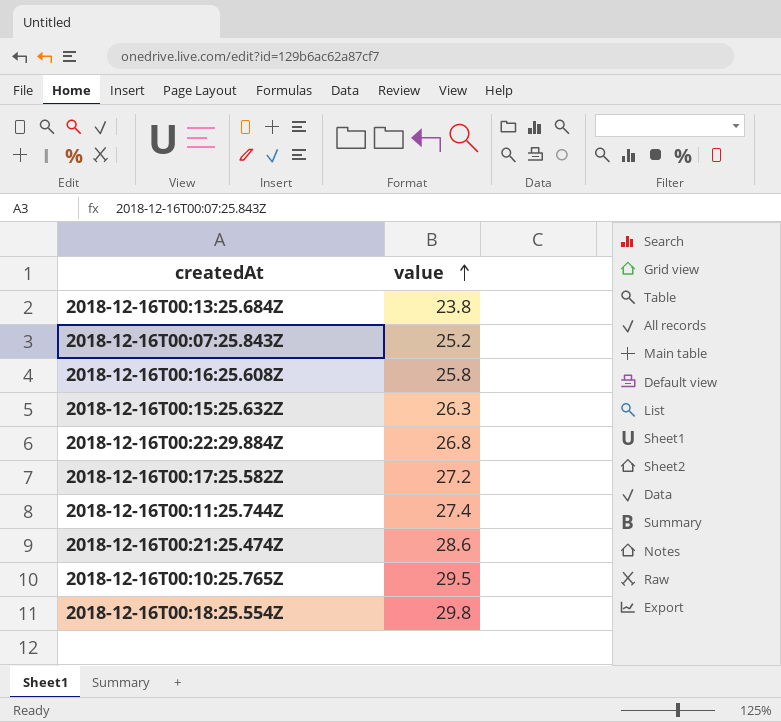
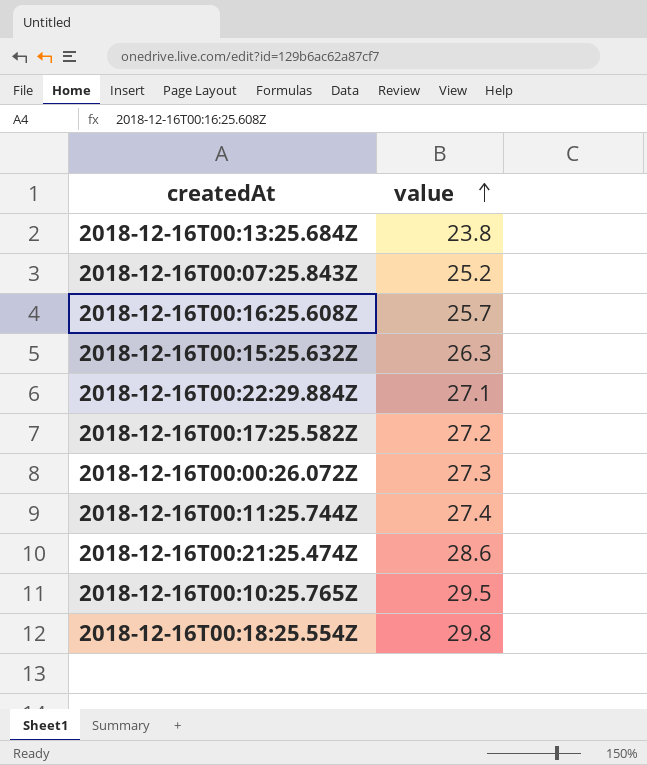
2018-12-16T00:16:25.608Z | value: 25.8 -> 25.7
2018-12-16T00:22:29.884Z | value: 26.8 -> 27.1
row 2018-12-16T00:00:26.072Z: none -> 27.3

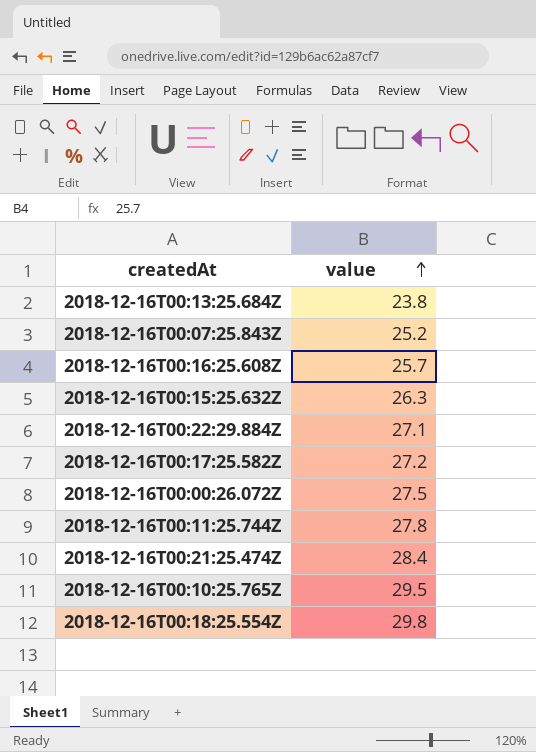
2018-12-16T00:00:26.072Z | value: 27.3 -> 27.5
2018-12-16T00:11:25.744Z | value: 27.4 -> 27.8
2018-12-16T00:21:25.474Z | value: 28.6 -> 28.4

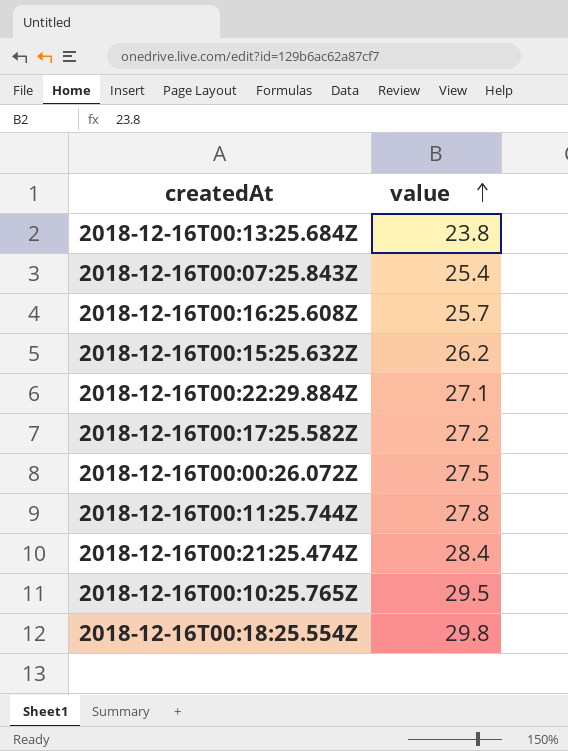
2018-12-16T00:07:25.843Z | value: 25.2 -> 25.4
2018-12-16T00:15:25.632Z | value: 26.3 -> 26.2

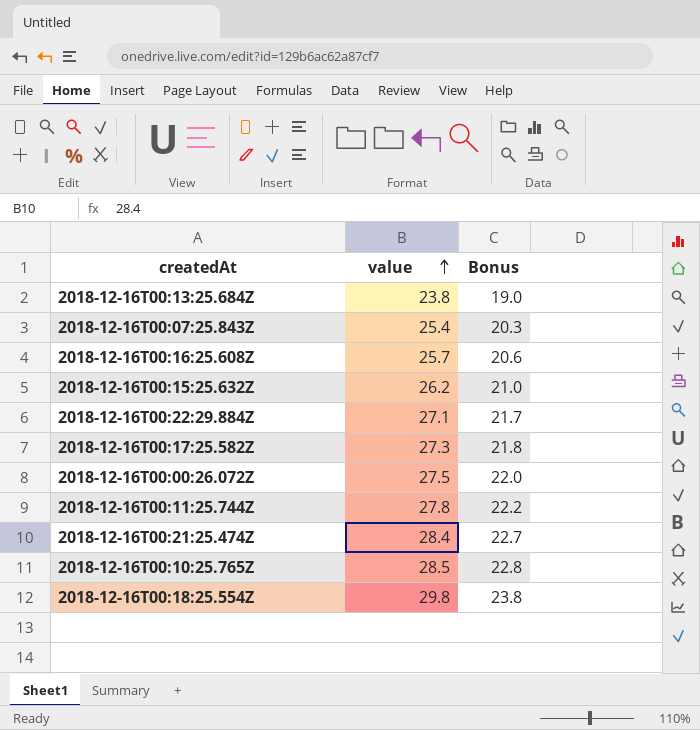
column Bonus | formula: none -> [value] * 0.8
2018-12-16T00:17:25.582Z | value: 27.2 -> 27.3
2018-12-16T00:10:25.765Z | value: 29.5 -> 28.5

